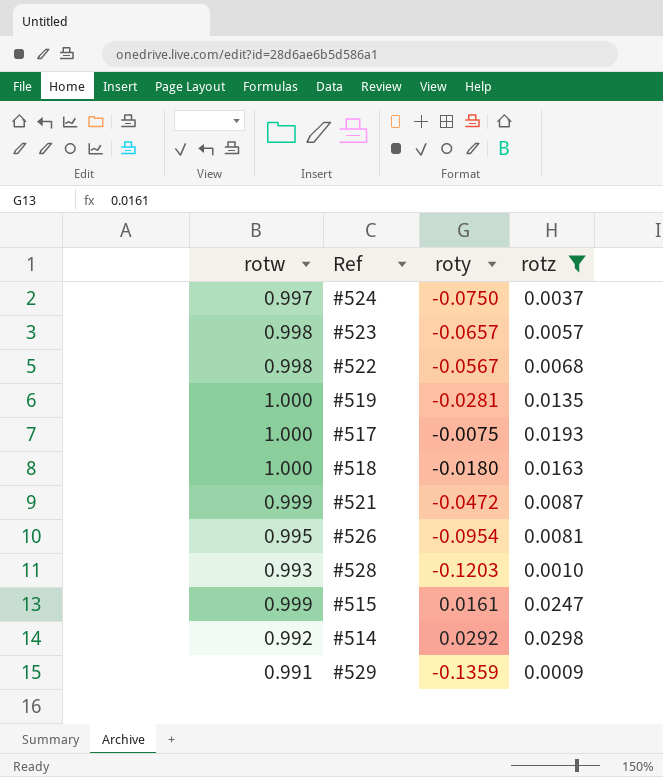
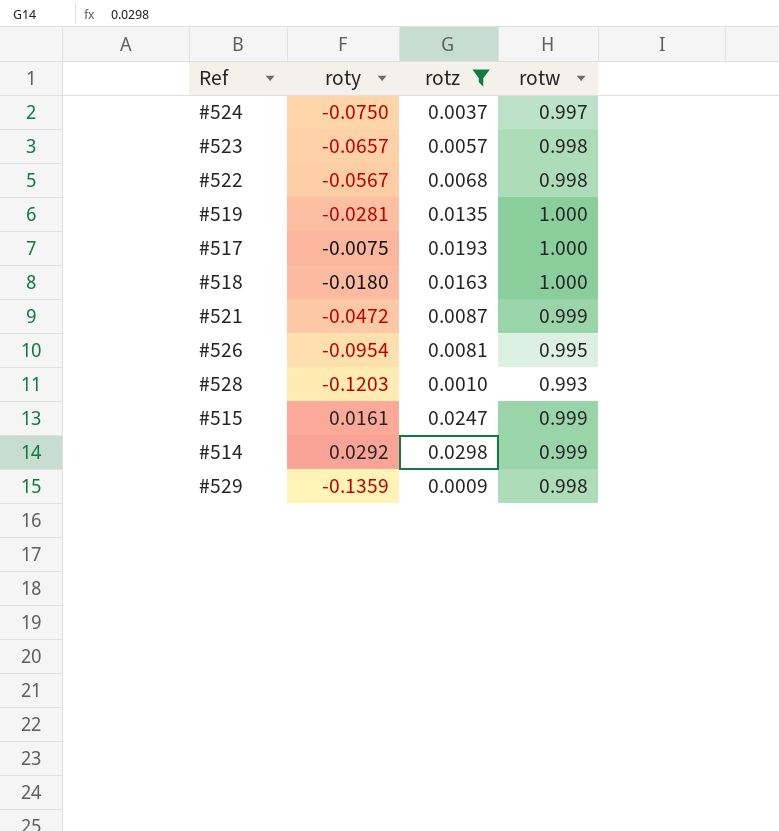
column rotw | position: 1 -> 4
#514 | rotw: 0.992 -> 0.999
#529 | rotw: 0.991 -> 0.998

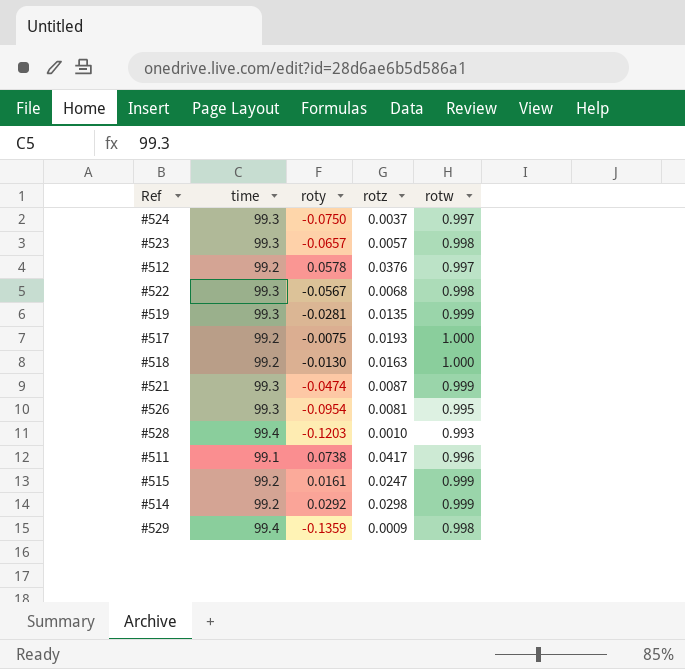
filter: rotz <= 0.0298 -> none
column time | position: none -> 2
#519 | rotw: 1.000 -> 0.999
#518 | roty: -0.0180 -> -0.0130
#521 | roty: -0.0472 -> -0.0474

